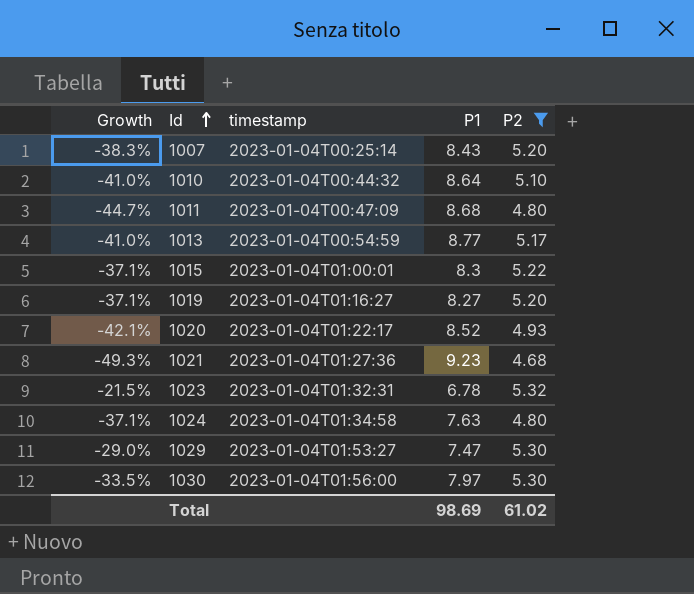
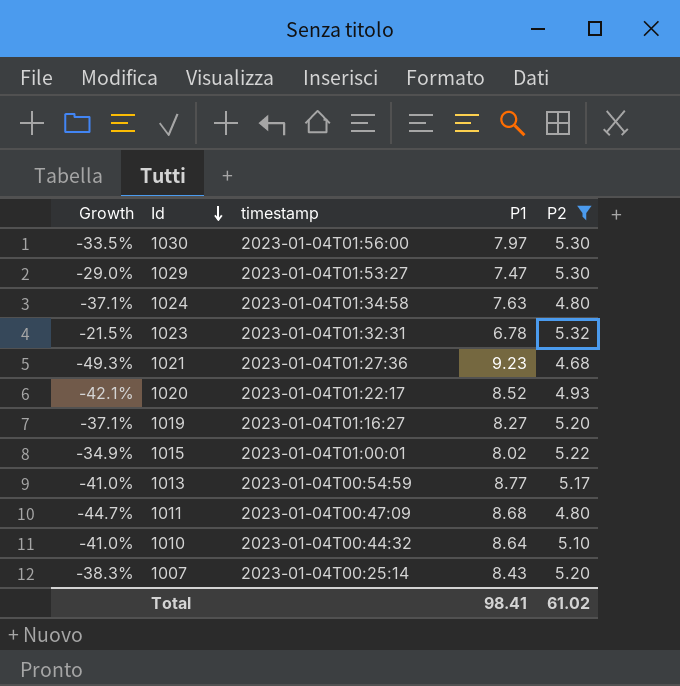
row order: Id ascending -> Id descending
1015 | Growth: -37.1% -> -34.9%
1015 | P1: 8.3 -> 8.02
Total | P1: 98.69 -> 98.41

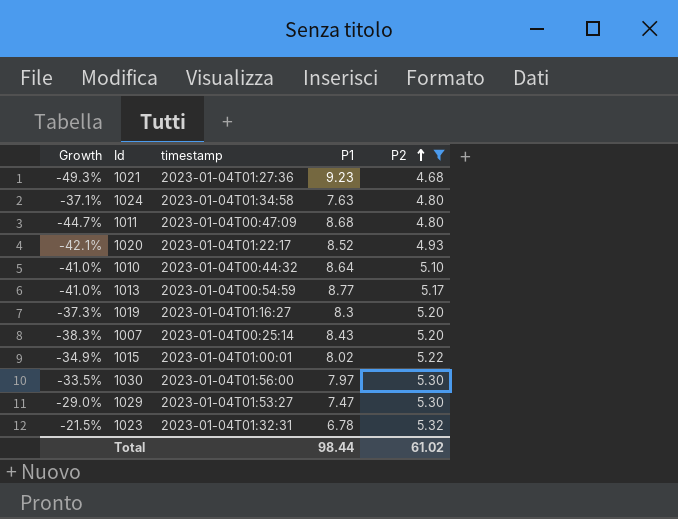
row order: Id descending -> P2 ascending
1019 | Growth: -37.1% -> -37.3%
1019 | P1: 8.27 -> 8.3
Total | P1: 98.41 -> 98.44

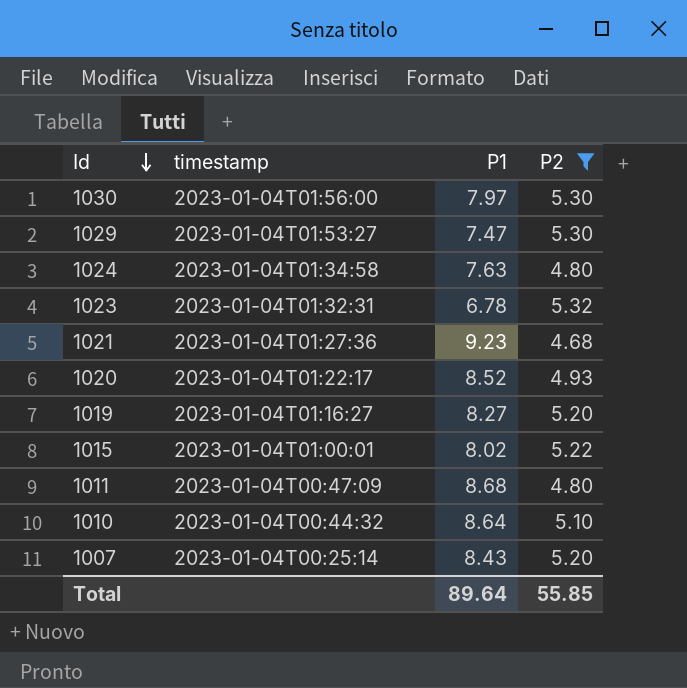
row order: P2 ascending -> Id descending
column Growth | formula: ([P2] - [P1]) / [P1] -> none
row 1013: -41.0% | 2023-01-04T00:54:59 | 8.77 | 5.17 -> none
1019 | P1: 8.3 -> 8.27
Total | P1: 98.44 -> 89.64
Total | P2: 61.02 -> 55.85

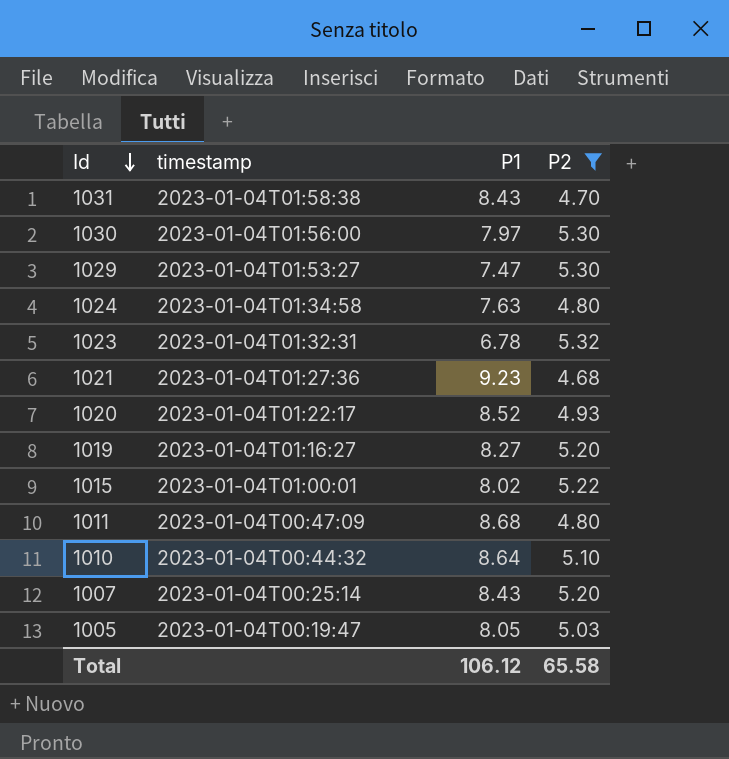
row 1031: none -> 2023-01-04T01:58:38 | 8.43 | 4.70
row 1005: none -> 2023-01-04T00:19:47 | 8.05 | 5.03
Total | P1: 89.64 -> 106.12
Total | P2: 55.85 -> 65.58

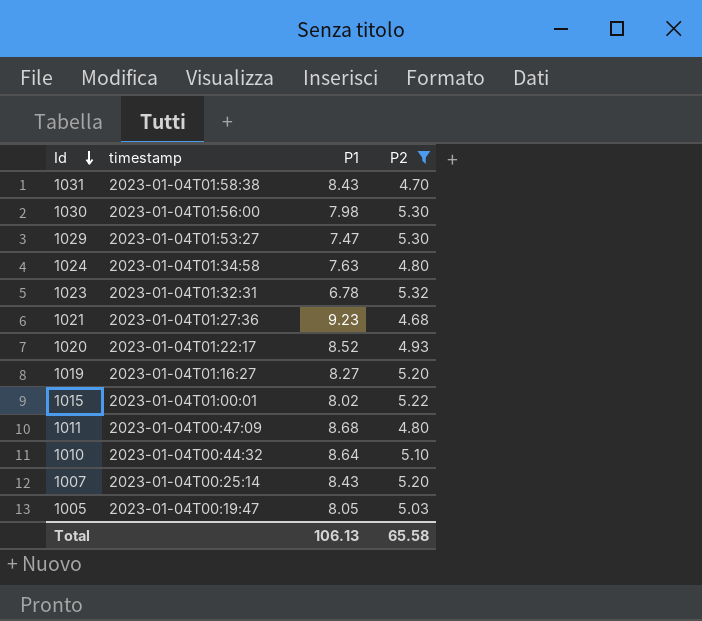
1030 | P1: 7.97 -> 7.98
Total | P1: 106.12 -> 106.13

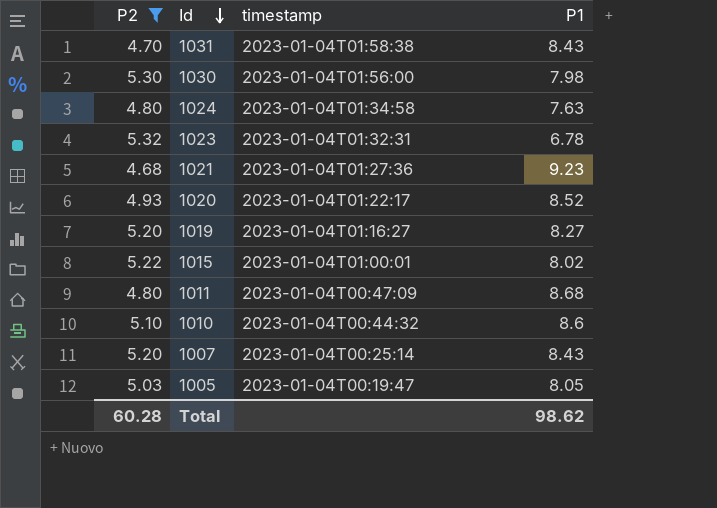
column P2 | position: 4 -> 1
row 1029: 2023-01-04T01:53:27 | 7.47 | 5.30 -> none
1010 | P1: 8.64 -> 8.6
Total | P2: 65.58 -> 60.28
Total | P1: 106.13 -> 98.62

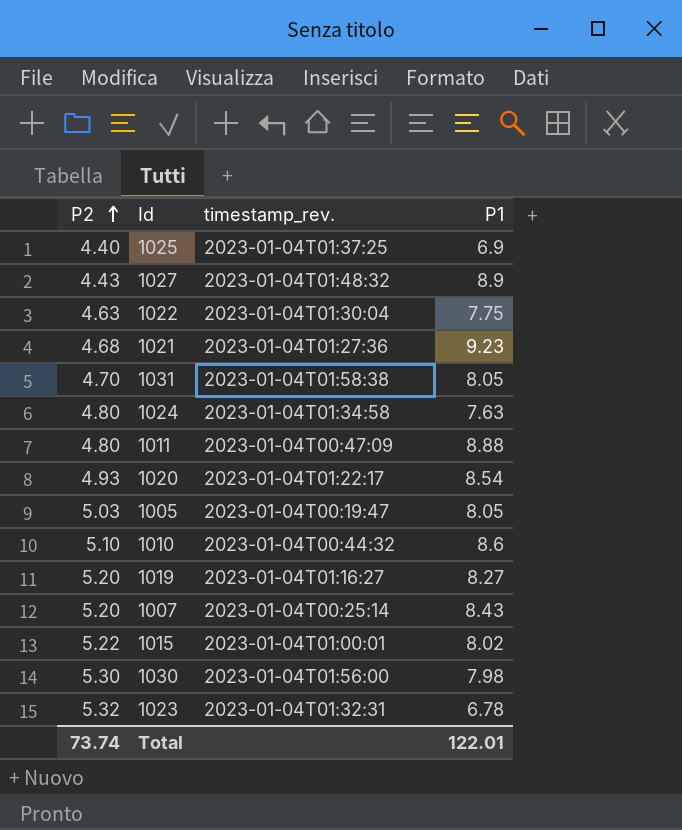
filter: P2 >= 4.68 -> none
row order: Id descending -> P2 ascending
column name: timestamp -> timestamp_rev.
1031 | P1: 8.43 -> 8.05
1011 | P1: 8.68 -> 8.88
1020 | P1: 8.52 -> 8.54
Total | P2: 60.28 -> 73.74
Total | P1: 98.62 -> 122.01

